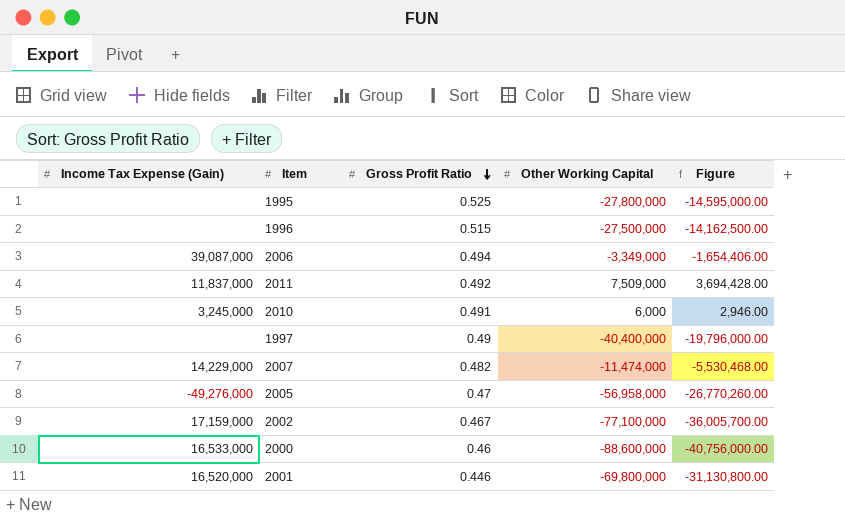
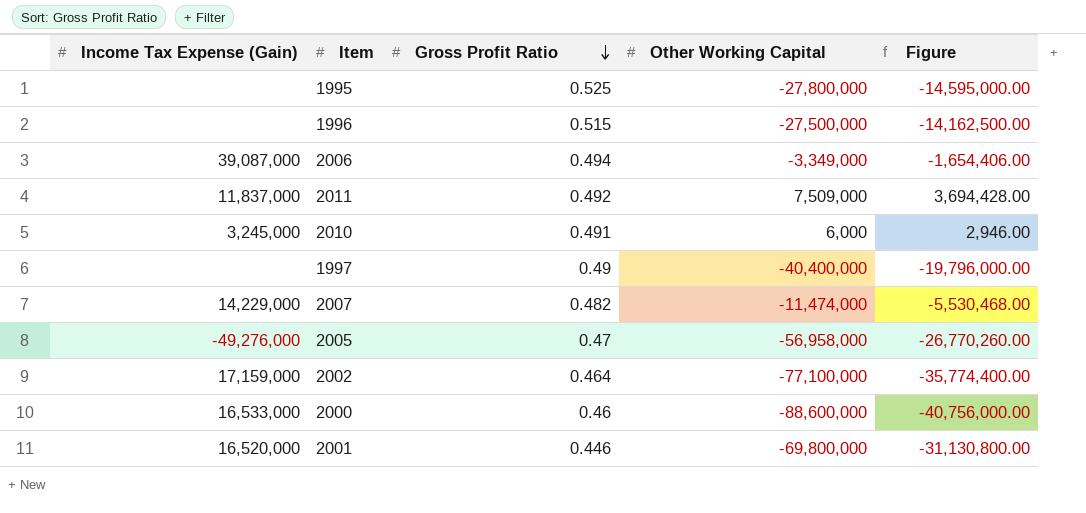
2002 | Gross Profit Ratio: 0.467 -> 0.464
2002 | Figure: -36,005,700.00 -> -35,774,400.00

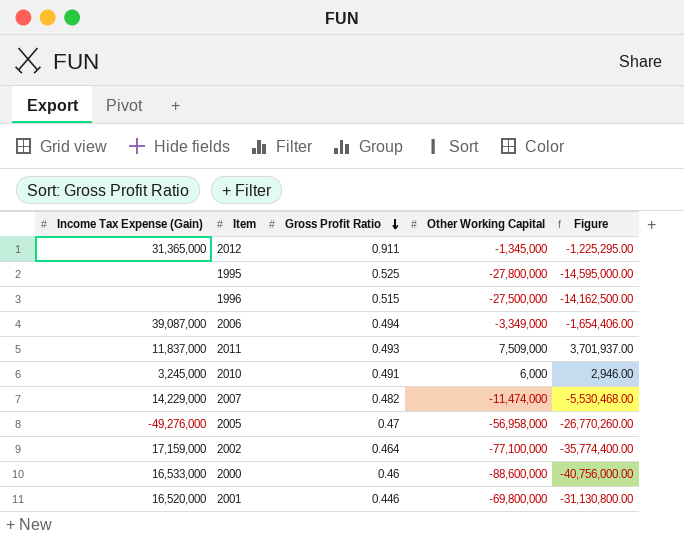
row 1997: none | 0.49 | -40,400,000 | -19,796,000.00 -> none
row 2012: none -> 31,365,000 | 0.911 | -1,345,000 | -1,225,295.00
2011 | Gross Profit Ratio: 0.492 -> 0.493
2011 | Figure: 3,694,428.00 -> 3,701,937.00

